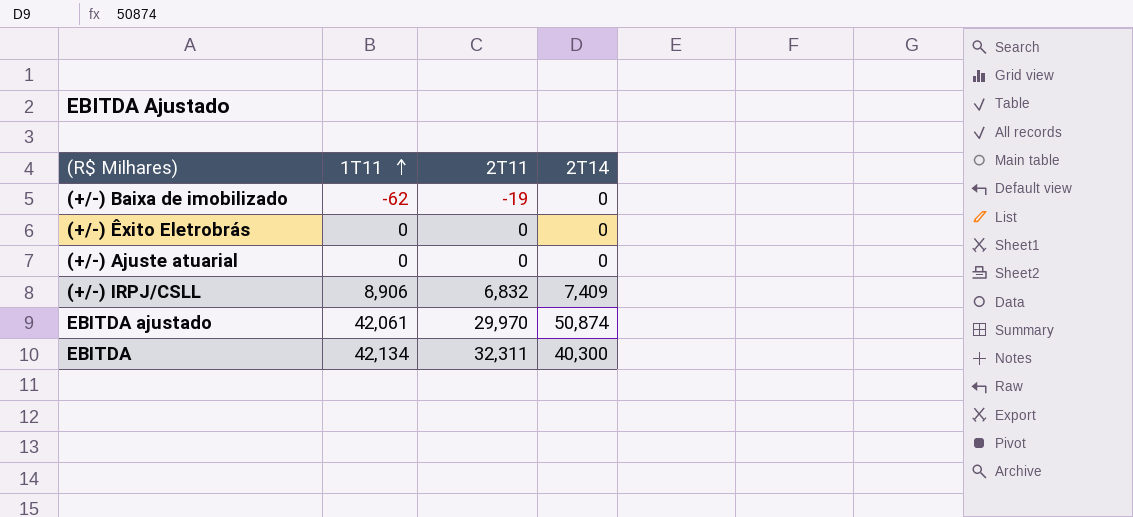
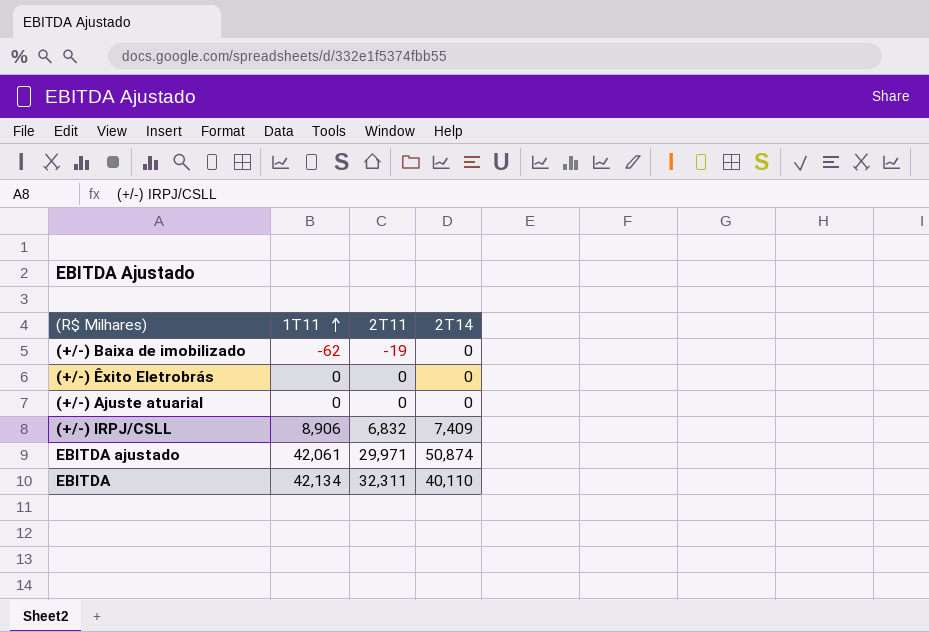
EBITDA ajustado | 2T11: 29,970 -> 29,971
EBITDA | 2T14: 40,300 -> 40,110

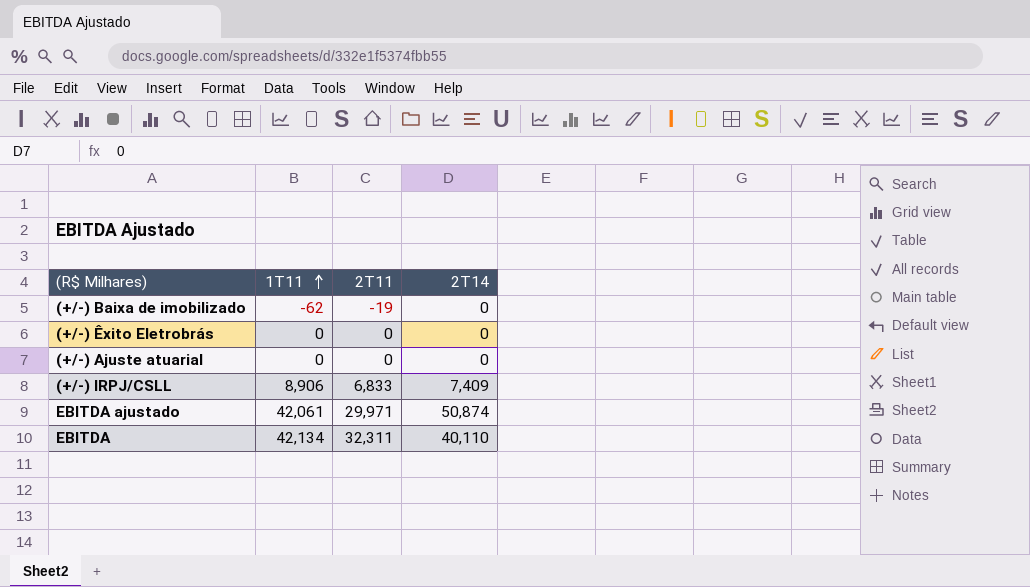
(+/-) IRPJ/CSLL | 2T11: 6,832 -> 6,833

